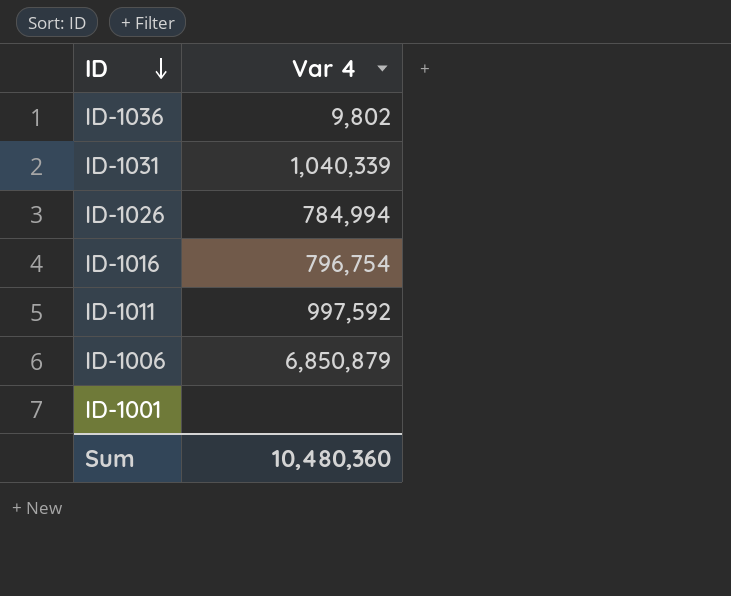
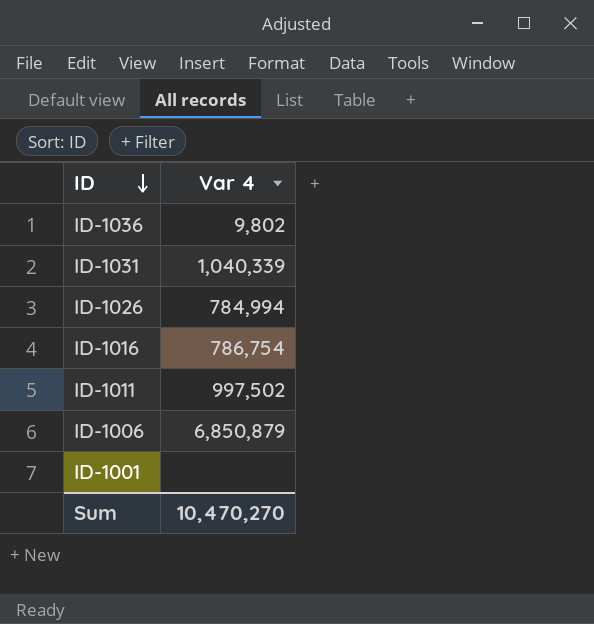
ID-1016 | Var 4: 796,754 -> 786,754
ID-1011 | Var 4: 997,592 -> 997,502
Sum | Var 4: 10,480,360 -> 10,470,270

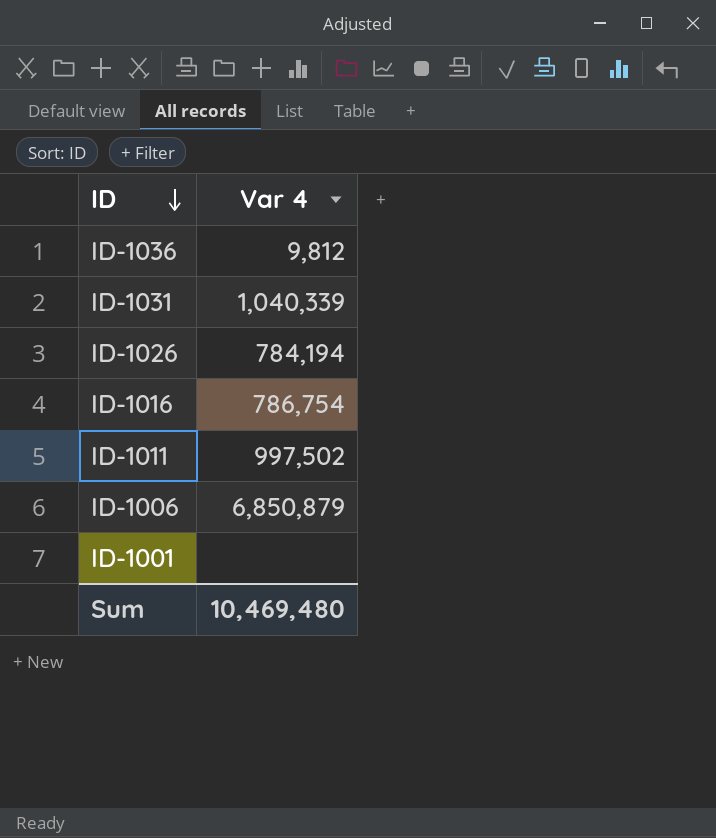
ID-1036 | Var 4: 9,802 -> 9,812
ID-1026 | Var 4: 784,994 -> 784,194
Sum | Var 4: 10,470,270 -> 10,469,480

